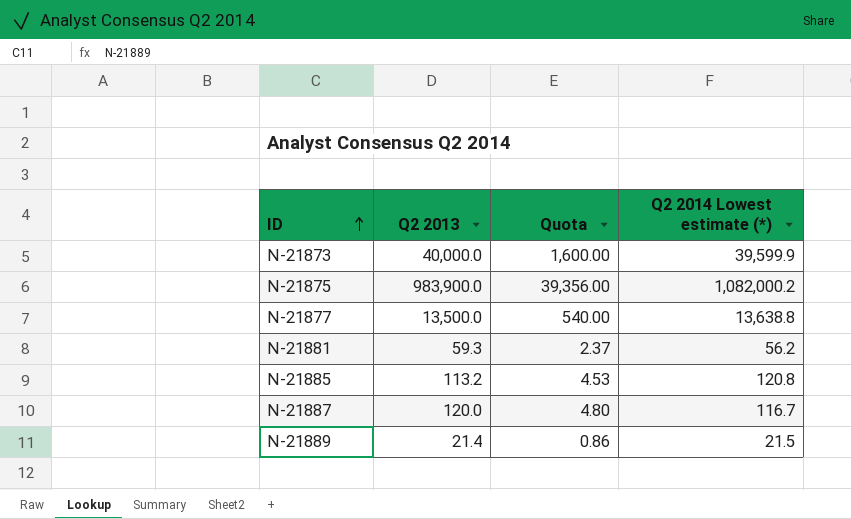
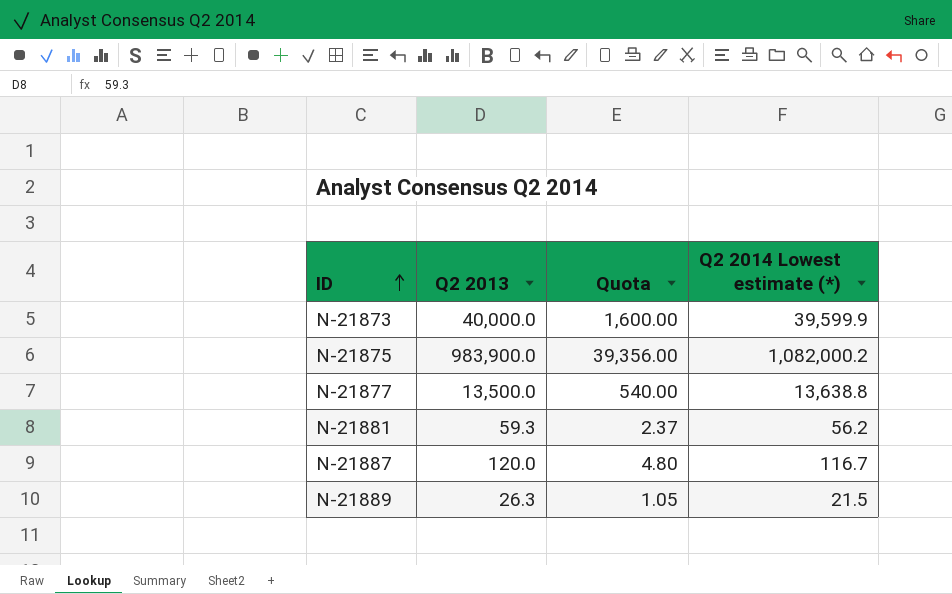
row N-21885: 113.2 | 4.53 | 120.8 -> none
N-21889 | Q2 2013: 21.4 -> 26.3
N-21889 | Quota: 0.86 -> 1.05

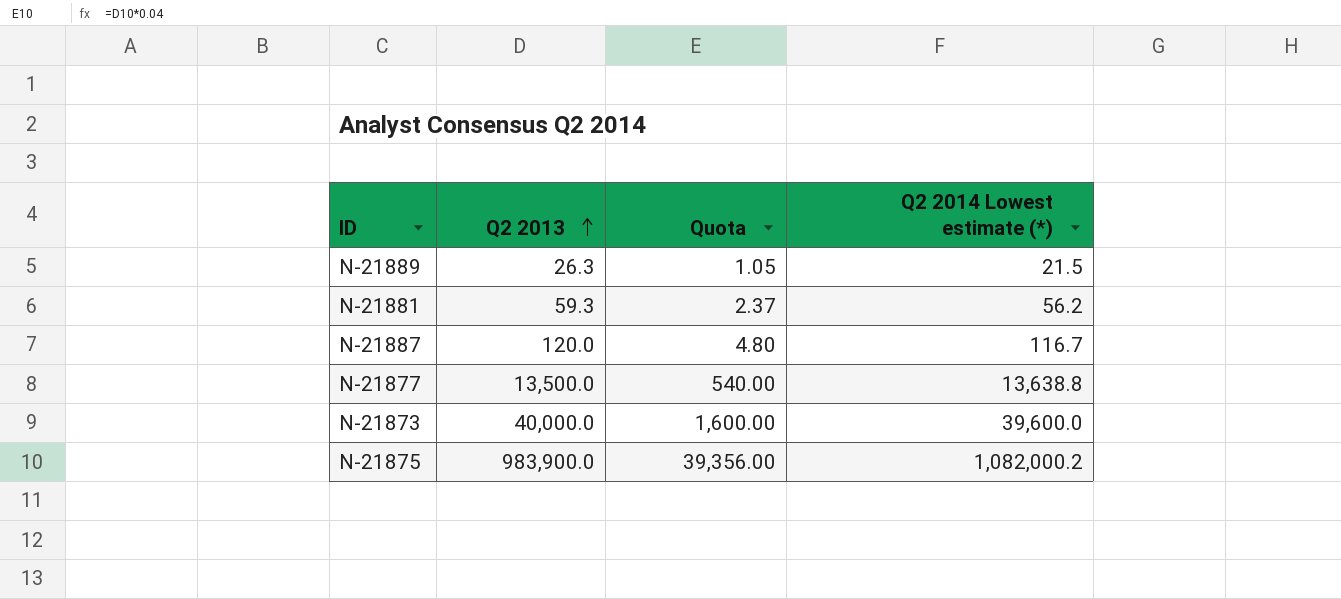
row order: ID ascending -> Q2 2013 ascending
N-21873 | Q2 2014 Lowest estimate (*): 39,599.9 -> 39,600.0

